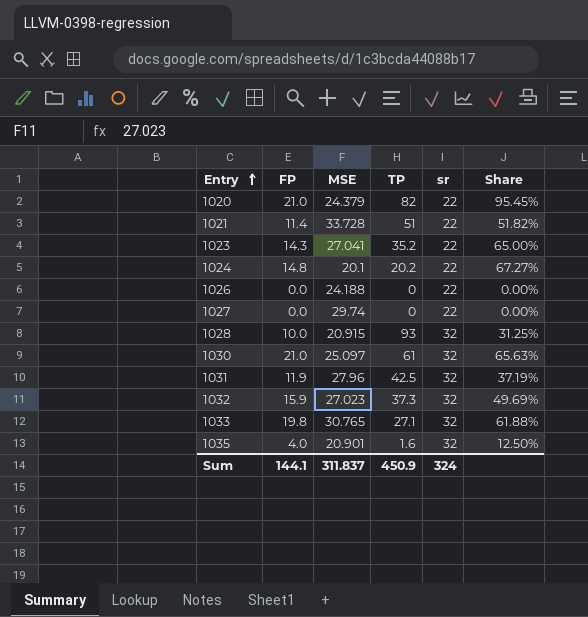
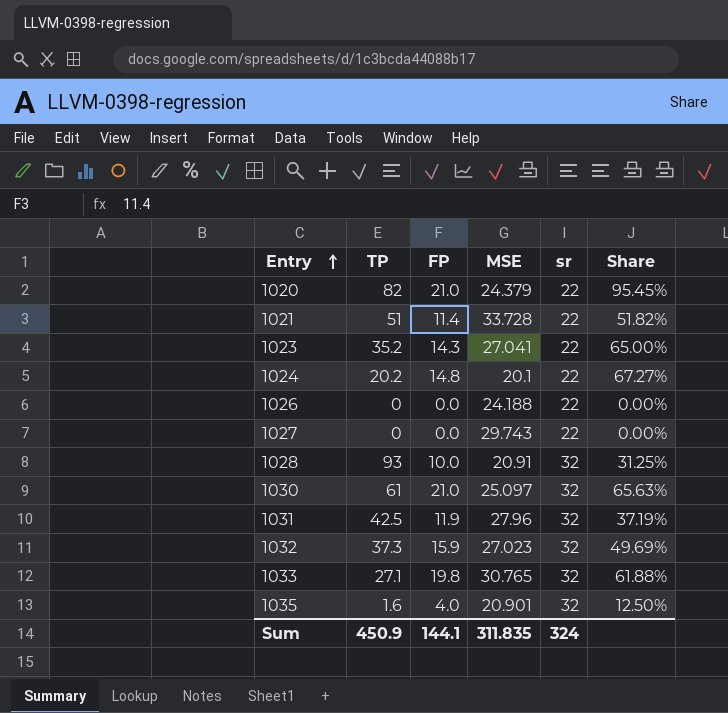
column TP | position: 4 -> 2
1027 | MSE: 29.74 -> 29.743
1028 | MSE: 20.915 -> 20.91
Sum | MSE: 311.837 -> 311.835

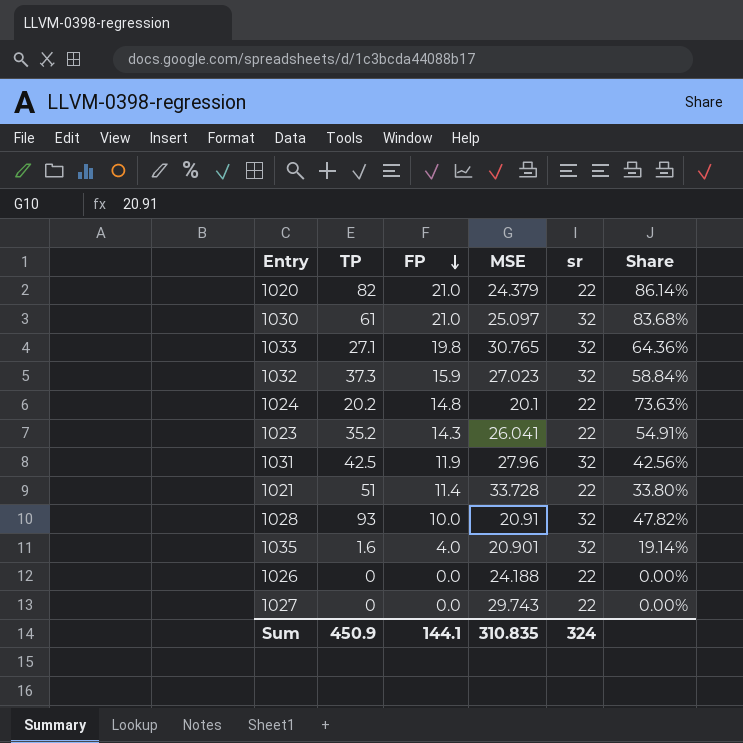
row order: Entry ascending -> FP descending
column Share | formula: [FP] / [sr] -> [FP] / [MSE]
1023 | MSE: 27.041 -> 26.041
Sum | MSE: 311.835 -> 310.835

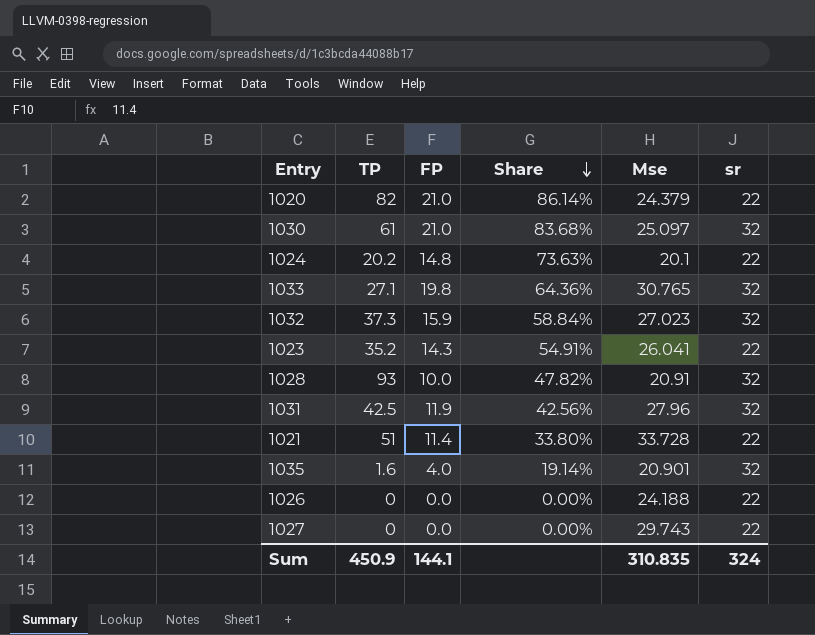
row order: FP descending -> Share descending
column Share | position: 6 -> 4
column name: MSE -> Mse

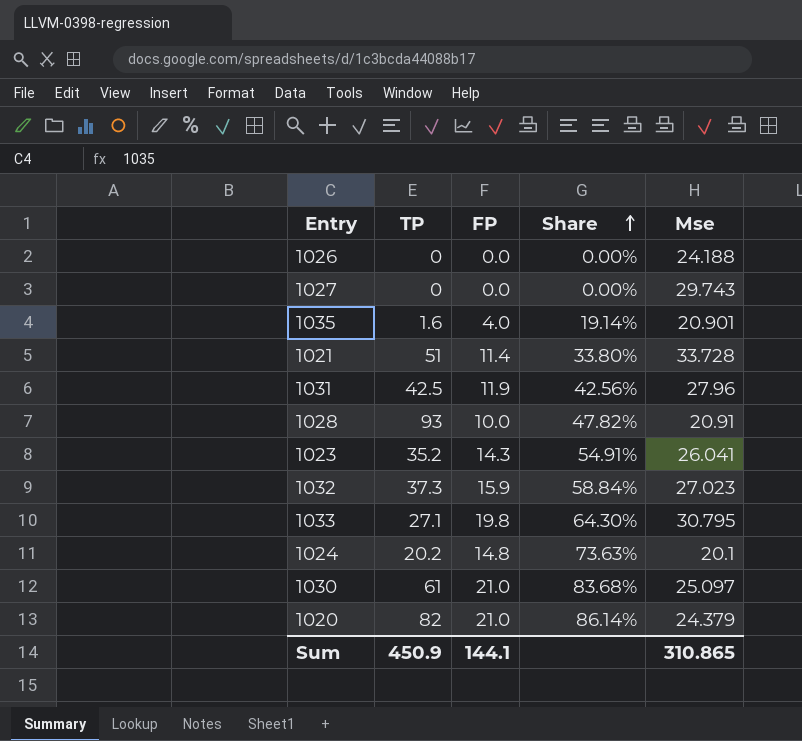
row order: Share descending -> Share ascending
column sr | position: 6 -> none
1033 | Share: 64.36% -> 64.30%
1033 | Mse: 30.765 -> 30.795
Sum | Mse: 310.835 -> 310.865

